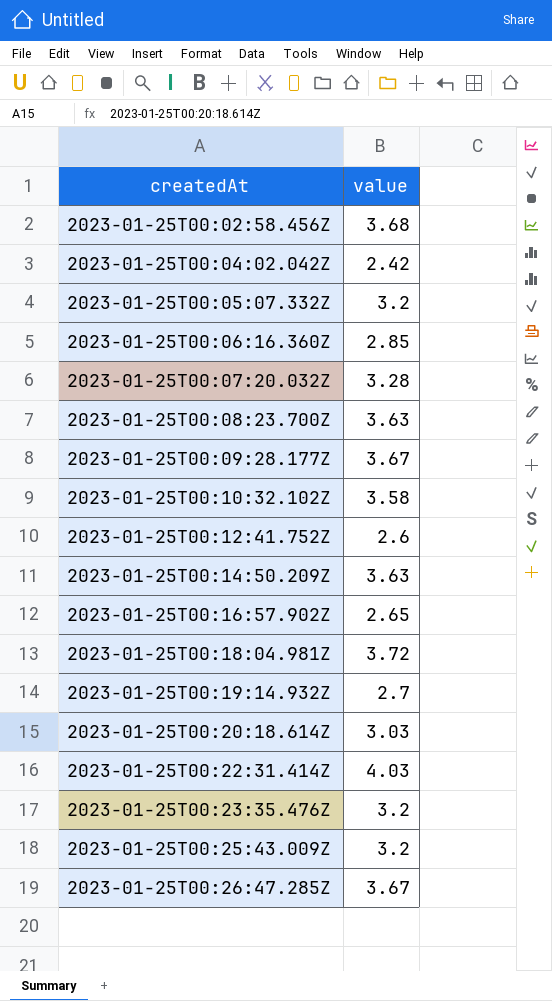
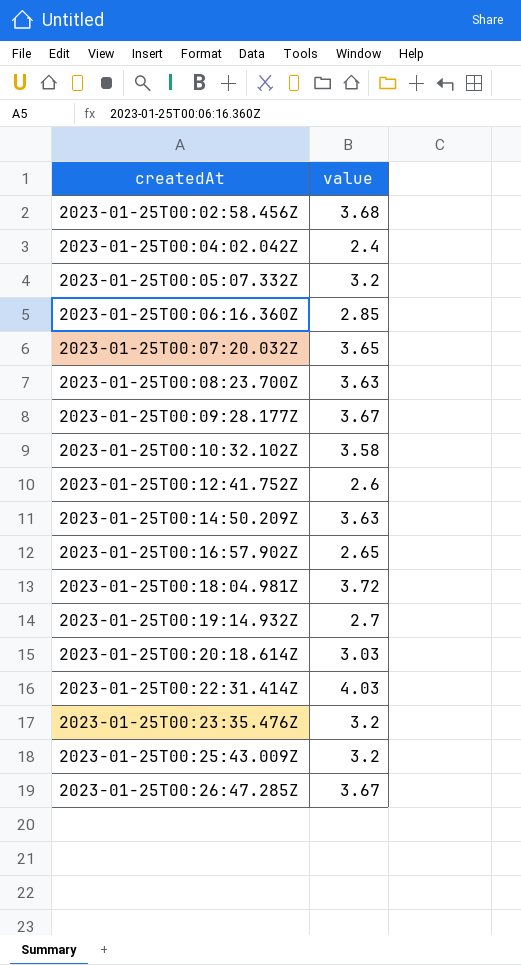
2023-01-25T00:04:02.042Z | value: 2.42 -> 2.4
2023-01-25T00:07:20.032Z | value: 3.28 -> 3.65

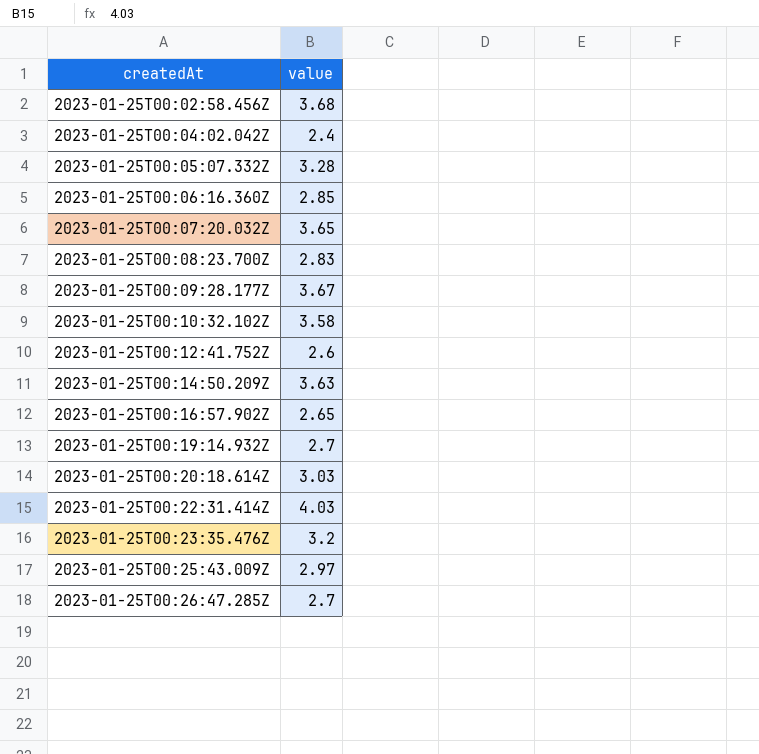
row 2023-01-25T00:18:04.981Z: 3.72 -> none
2023-01-25T00:05:07.332Z | value: 3.2 -> 3.28
2023-01-25T00:08:23.700Z | value: 3.63 -> 2.83
2023-01-25T00:25:43.009Z | value: 3.2 -> 2.97
2023-01-25T00:26:47.285Z | value: 3.67 -> 2.7

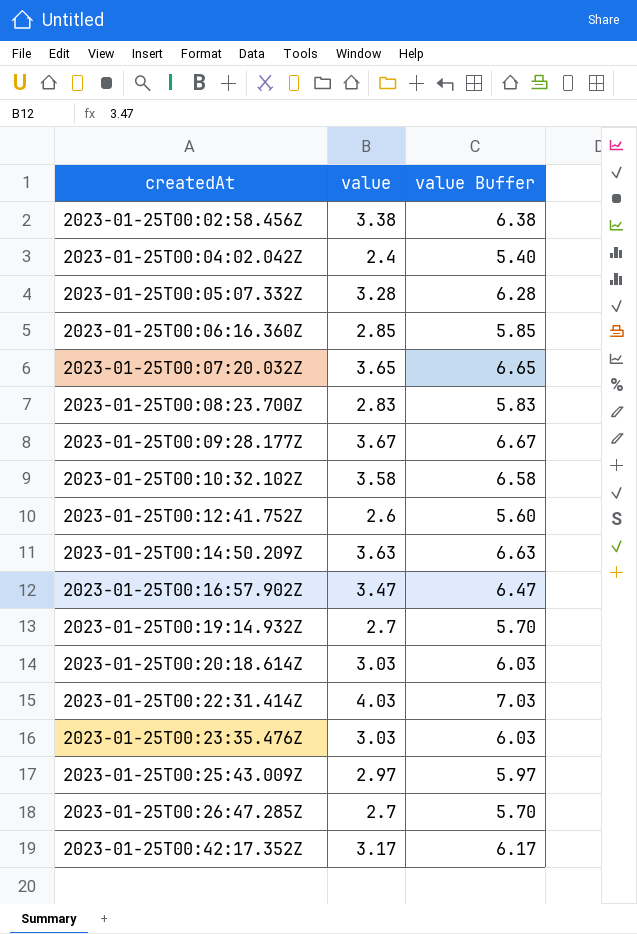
column value Buffer | formula: none -> [value] + 3
2023-01-25T00:02:58.456Z | value: 3.68 -> 3.38
2023-01-25T00:16:57.902Z | value: 2.65 -> 3.47
2023-01-25T00:23:35.476Z | value: 3.2 -> 3.03
row 2023-01-25T00:42:17.352Z: none -> 3.17 | 6.17

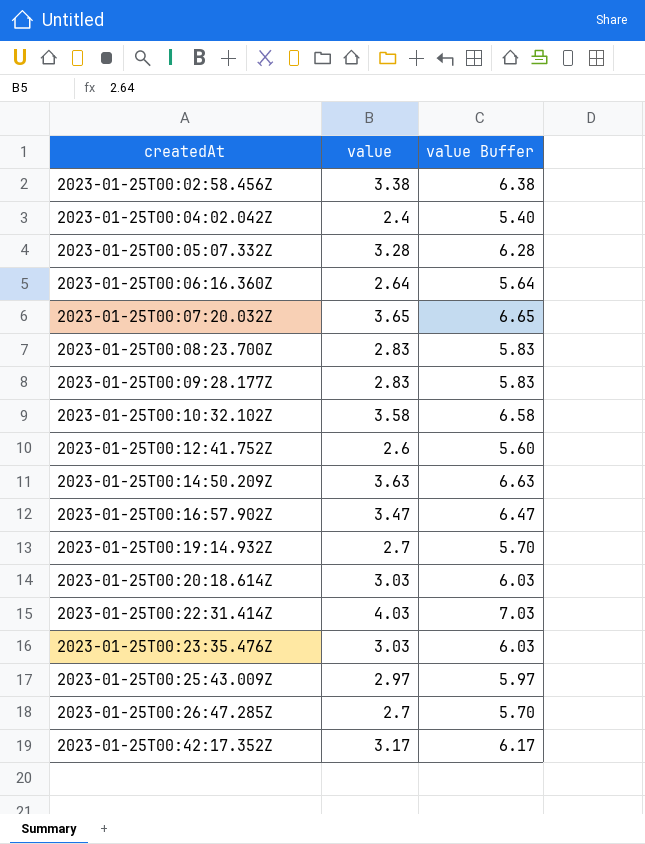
2023-01-25T00:06:16.360Z | value: 2.85 -> 2.64
2023-01-25T00:06:16.360Z | value Buffer: 5.85 -> 5.64
2023-01-25T00:09:28.177Z | value: 3.67 -> 2.83
2023-01-25T00:09:28.177Z | value Buffer: 6.67 -> 5.83

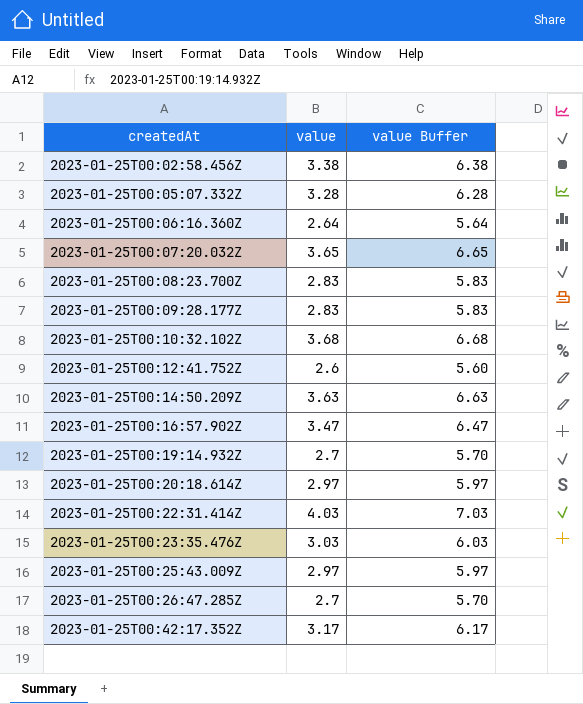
row 2023-01-25T00:04:02.042Z: 2.4 | 5.40 -> none
2023-01-25T00:10:32.102Z | value: 3.58 -> 3.68
2023-01-25T00:10:32.102Z | value Buffer: 6.58 -> 6.68
2023-01-25T00:20:18.614Z | value: 3.03 -> 2.97
2023-01-25T00:20:18.614Z | value Buffer: 6.03 -> 5.97

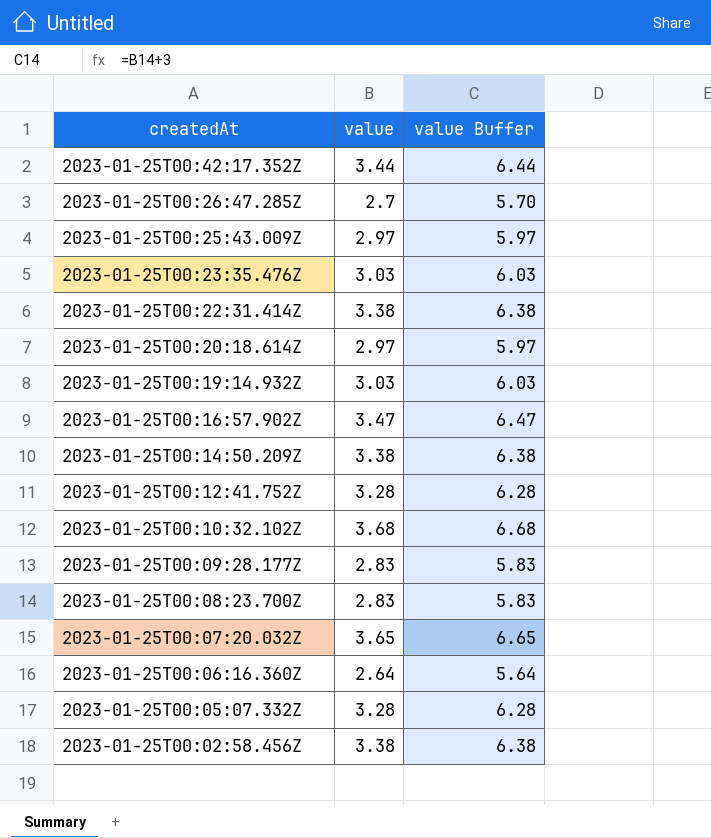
row order: createdAt ascending -> createdAt descending
2023-01-25T00:42:17.352Z | value: 3.17 -> 3.44
2023-01-25T00:42:17.352Z | value Buffer: 6.17 -> 6.44
2023-01-25T00:22:31.414Z | value: 4.03 -> 3.38
2023-01-25T00:22:31.414Z | value Buffer: 7.03 -> 6.38
2023-01-25T00:19:14.932Z | value: 2.7 -> 3.03
2023-01-25T00:19:14.932Z | value Buffer: 5.70 -> 6.03
2023-01-25T00:14:50.209Z | value: 3.63 -> 3.38
2023-01-25T00:14:50.209Z | value Buffer: 6.63 -> 6.38
2023-01-25T00:12:41.752Z | value: 2.6 -> 3.28
2023-01-25T00:12:41.752Z | value Buffer: 5.60 -> 6.28

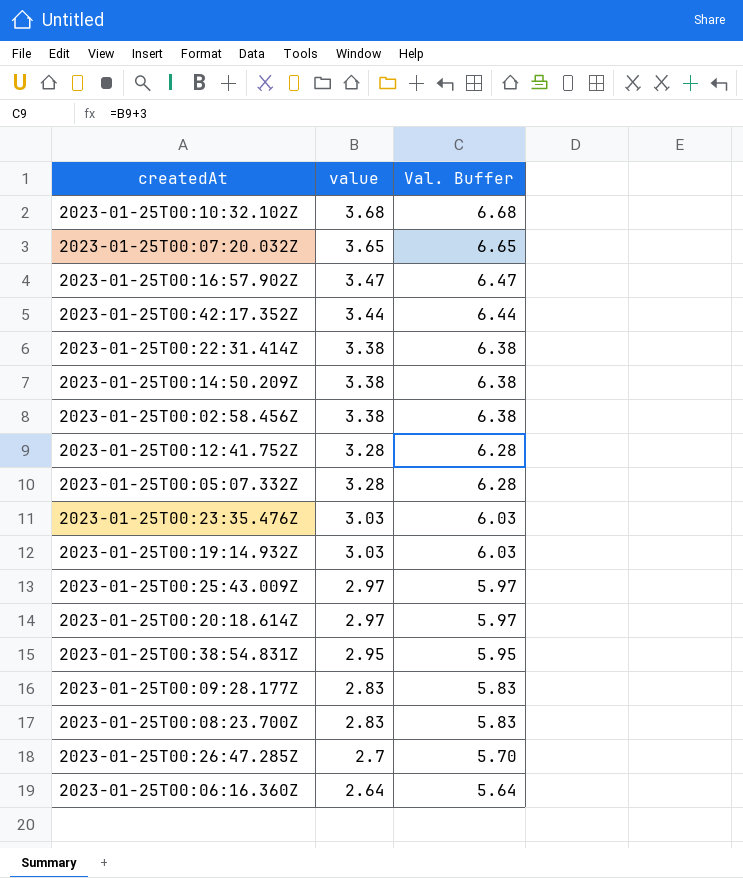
row order: createdAt descending -> value descending
column name: value Buffer -> Val. Buffer
row 2023-01-25T00:38:54.831Z: none -> 2.95 | 5.95

